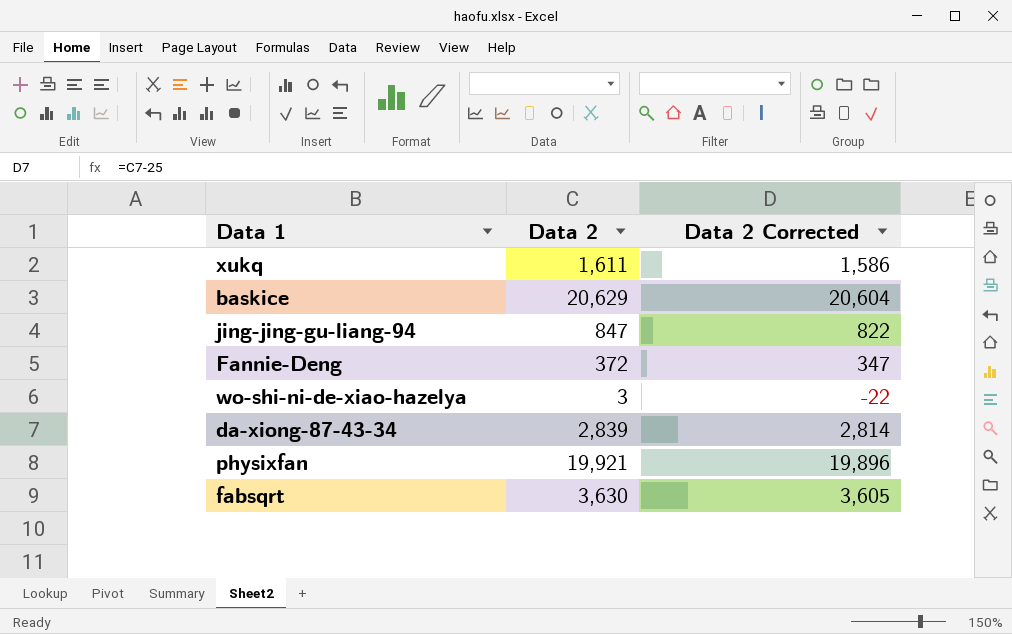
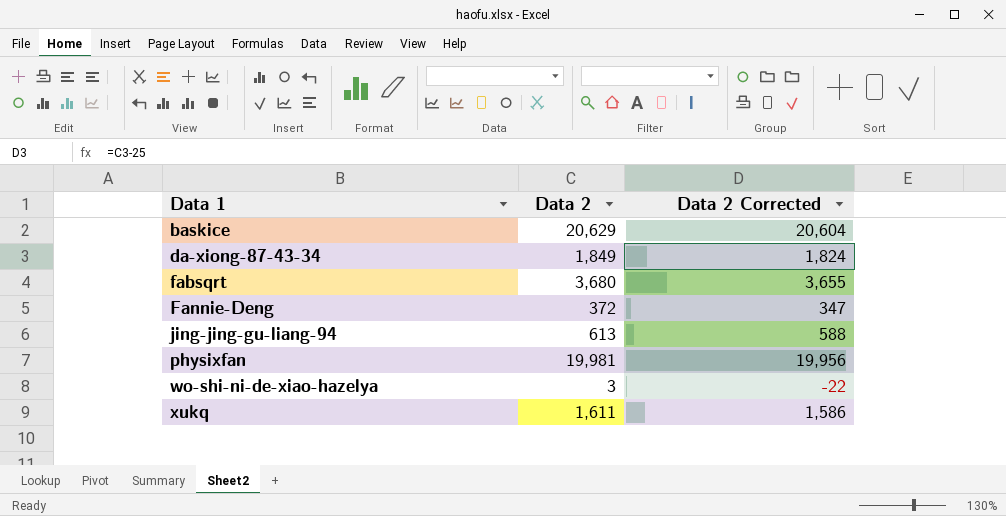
row order: none -> Data 1 ascending
da-xiong-87-43-34 | Data 2: 2,839 -> 1,849
da-xiong-87-43-34 | Data 2 Corrected: 2,814 -> 1,824
fabsqrt | Data 2: 3,630 -> 3,680
fabsqrt | Data 2 Corrected: 3,605 -> 3,655
jing-jing-gu-liang-94 | Data 2: 847 -> 613
jing-jing-gu-liang-94 | Data 2 Corrected: 822 -> 588
physixfan | Data 2: 19,921 -> 19,981
physixfan | Data 2 Corrected: 19,896 -> 19,956

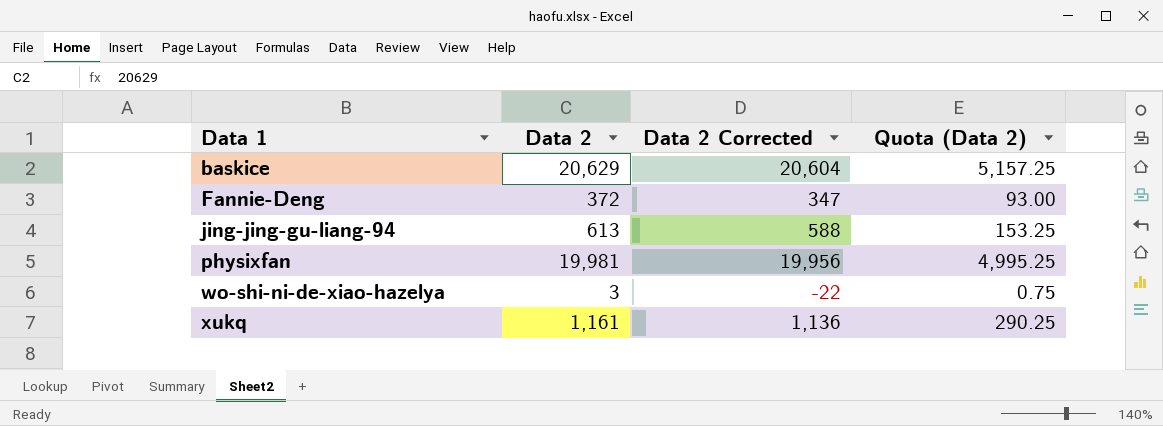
column Quota (Data 2) | formula: none -> [Data 2] * 0.25
row da-xiong-87-43-34: 1,849 | 1,824 -> none
row fabsqrt: 3,680 | 3,655 -> none
xukq | Data 2: 1,611 -> 1,161
xukq | Data 2 Corrected: 1,586 -> 1,136

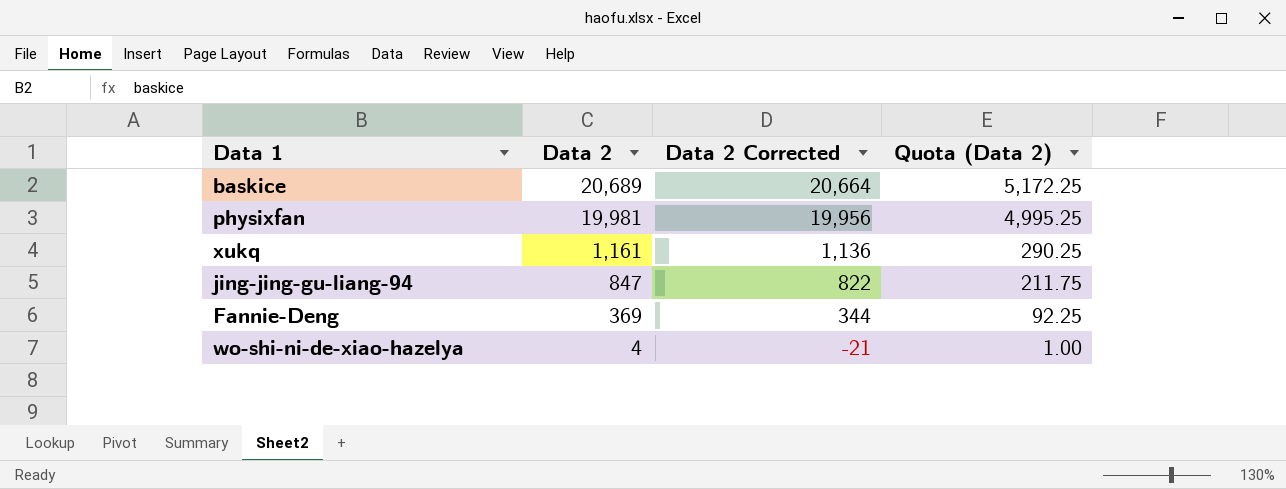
row order: Data 1 ascending -> Data 2 descending
baskice | Data 2: 20,629 -> 20,689
baskice | Data 2 Corrected: 20,604 -> 20,664
baskice | Quota (Data 2): 5,157.25 -> 5,172.25
jing-jing-gu-liang-94 | Data 2: 613 -> 847
jing-jing-gu-liang-94 | Data 2 Corrected: 588 -> 822
jing-jing-gu-liang-94 | Quota (Data 2): 153.25 -> 211.75
Fannie-Deng | Data 2: 372 -> 369
Fannie-Deng | Data 2 Corrected: 347 -> 344
Fannie-Deng | Quota (Data 2): 93.00 -> 92.25
wo-shi-ni-de-xiao-hazelya | Data 2: 3 -> 4
wo-shi-ni-de-xiao-hazelya | Data 2 Corrected: -22 -> -21
wo-shi-ni-de-xiao-hazelya | Quota (Data 2): 0.75 -> 1.00

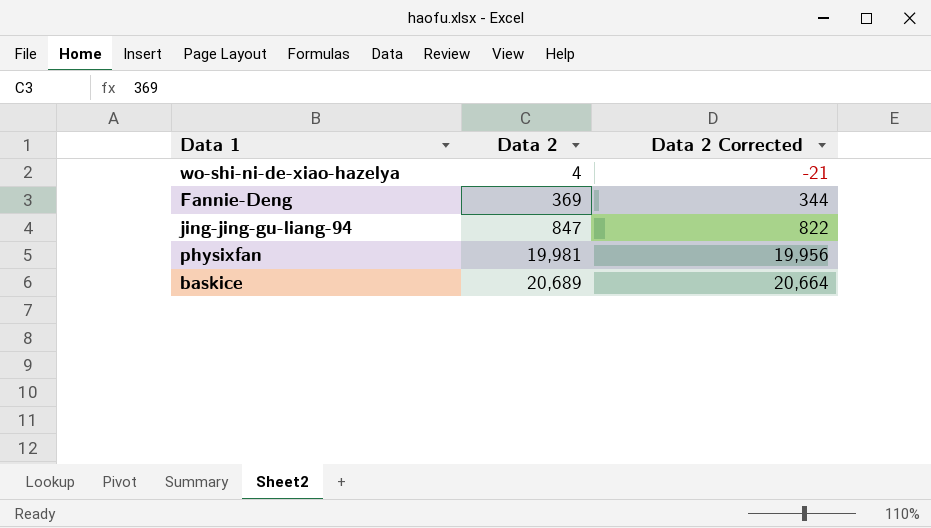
row order: Data 2 descending -> Data 2 ascending
column Quota (Data 2) | formula: [Data 2] * 0.25 -> none
row xukq: 1,161 | 1,136 | 290.25 -> none

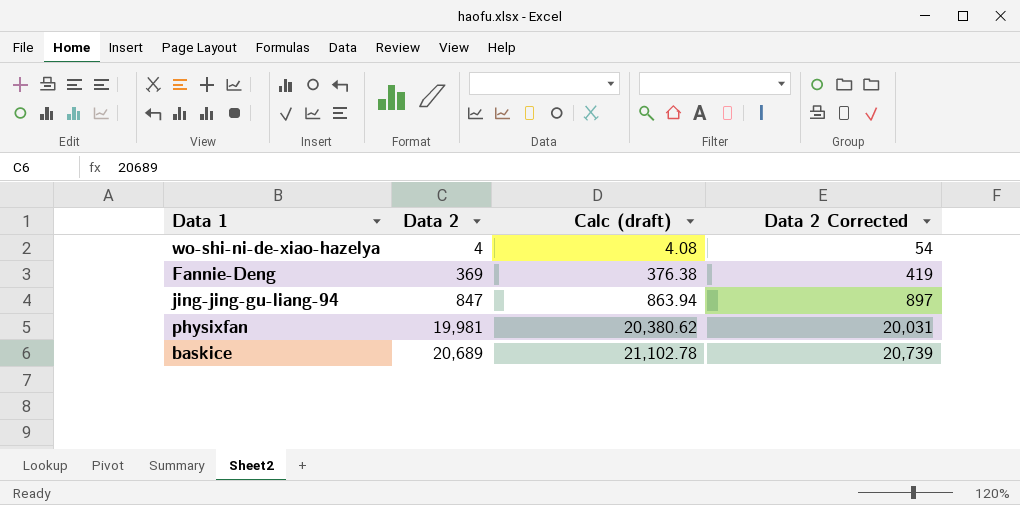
column Calc (draft) | formula: none -> [Data 2] * 1.02
column Data 2 Corrected | formula: [Data 2] - 25 -> [Data 2] + 50

